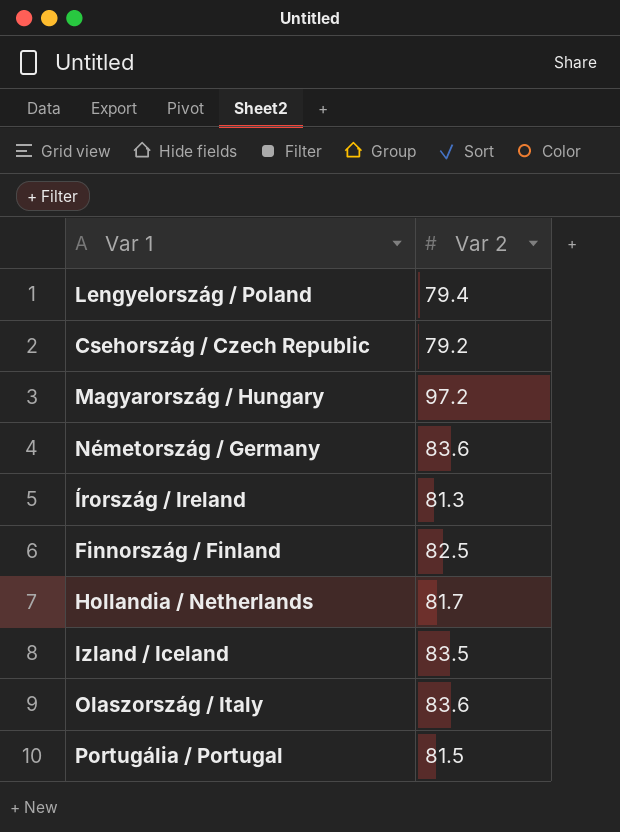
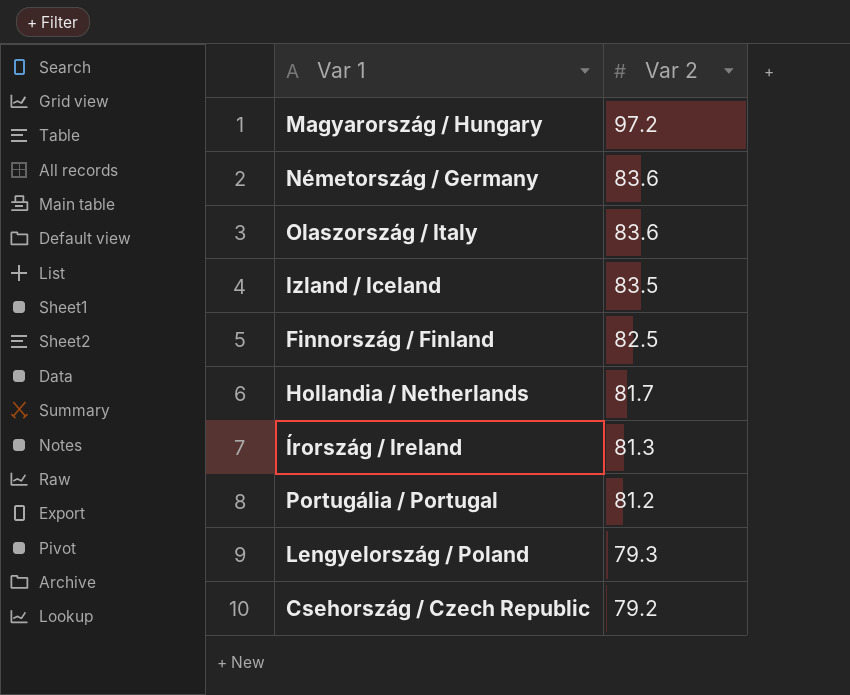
row order: none -> Var 2 descending
Portugália / Portugal | Var 2: 81.5 -> 81.2
Lengyelország / Poland | Var 2: 79.4 -> 79.3

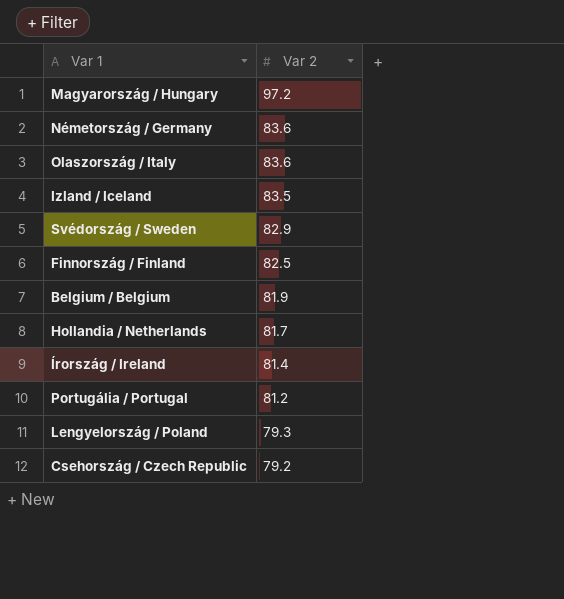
row Svédország / Sweden: none -> 82.9
row Belgium / Belgium: none -> 81.9
Írország / Ireland | Var 2: 81.3 -> 81.4

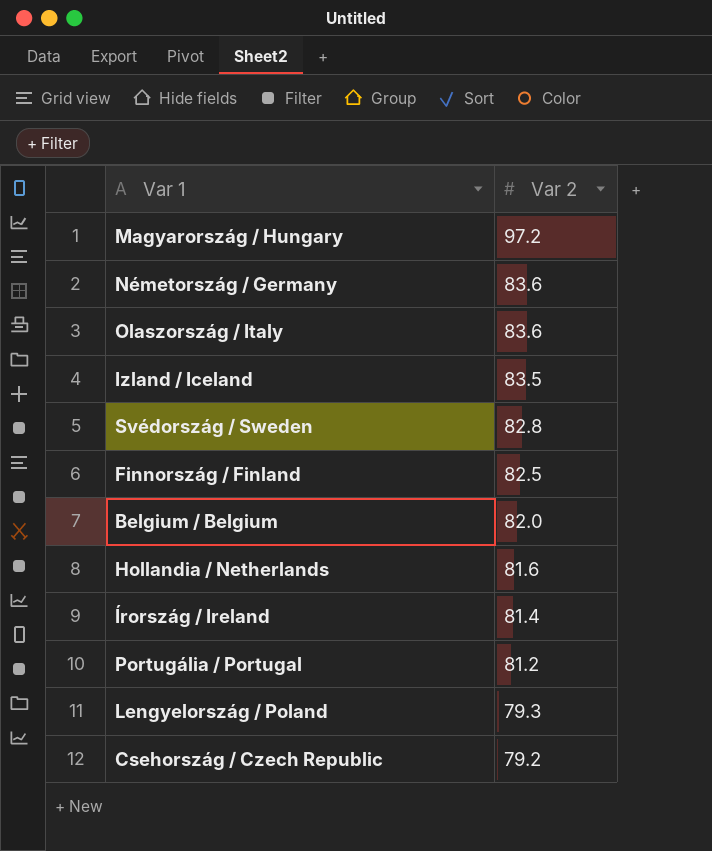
Svédország / Sweden | Var 2: 82.9 -> 82.8
Belgium / Belgium | Var 2: 81.9 -> 82.0
Hollandia / Netherlands | Var 2: 81.7 -> 81.6

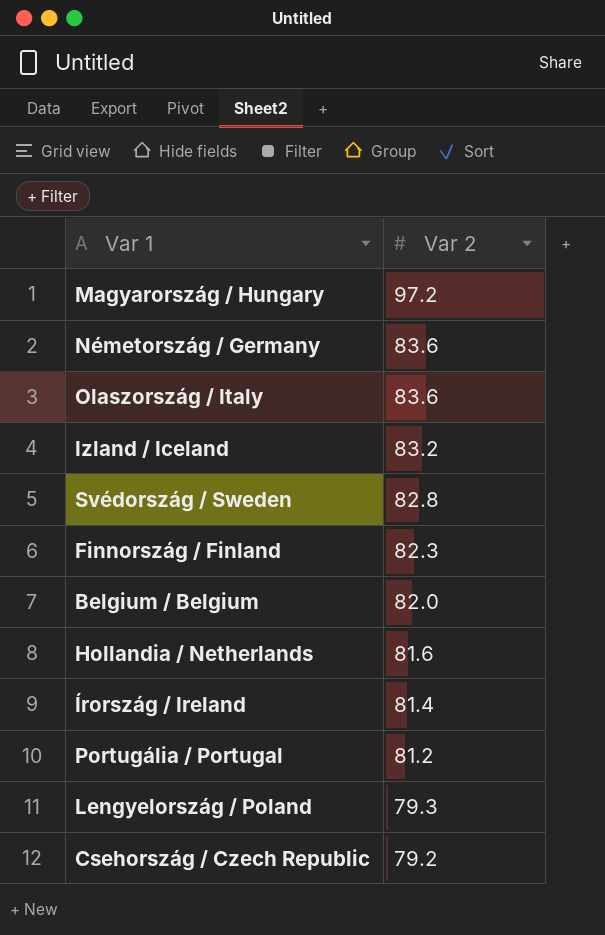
Izland / Iceland | Var 2: 83.5 -> 83.2
Finnország / Finland | Var 2: 82.5 -> 82.3

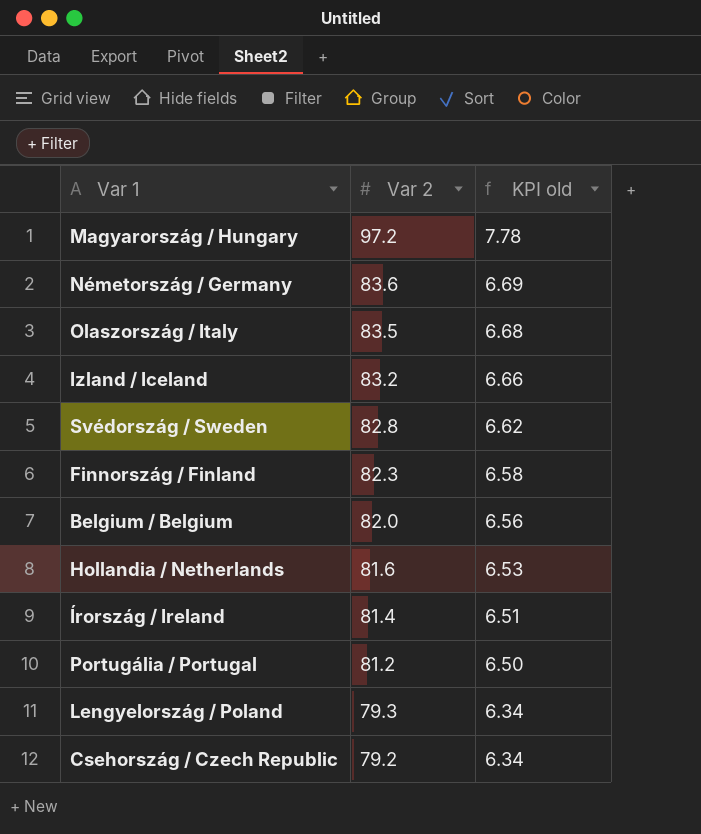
column KPI old | formula: none -> [Var 2] * 0.08
Olaszország / Italy | Var 2: 83.6 -> 83.5

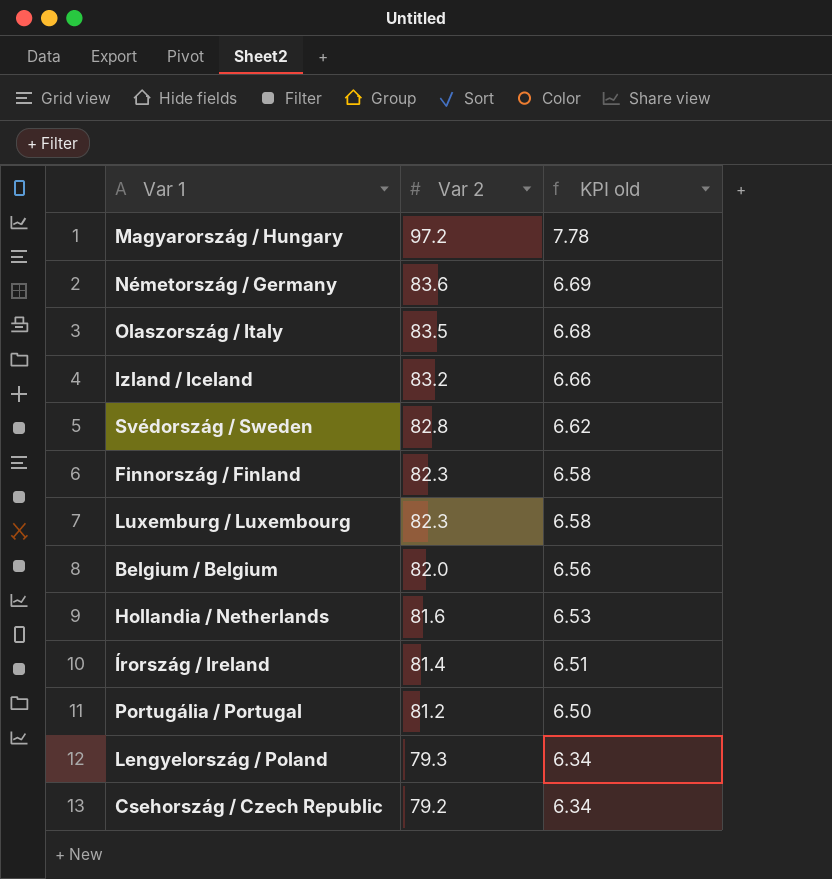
row Luxemburg / Luxembourg: none -> 82.3 | 6.58

